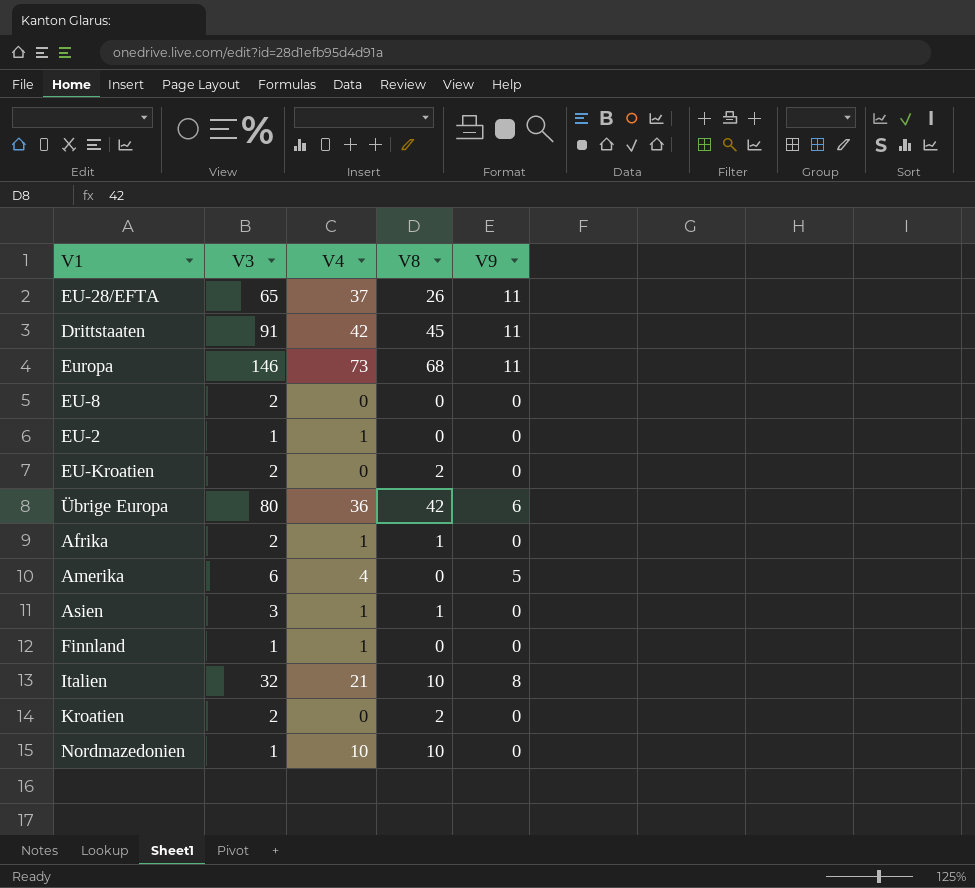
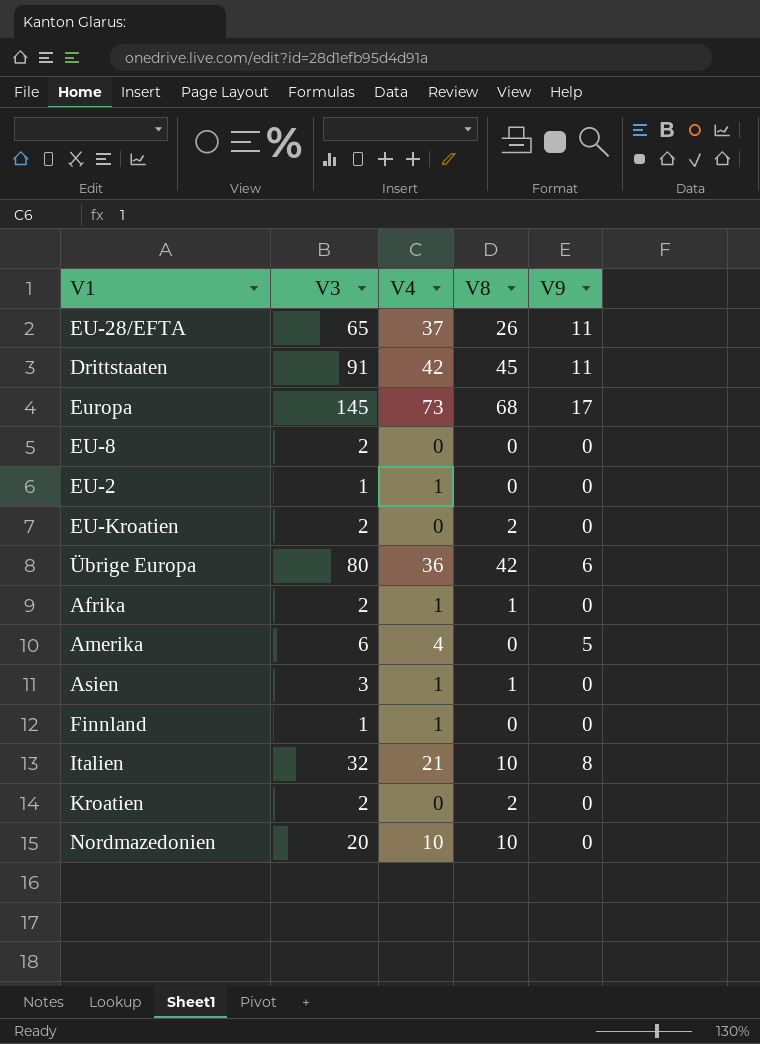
Europa | V3: 146 -> 145
Europa | V9: 11 -> 17
Nordmazedonien | V3: 1 -> 20

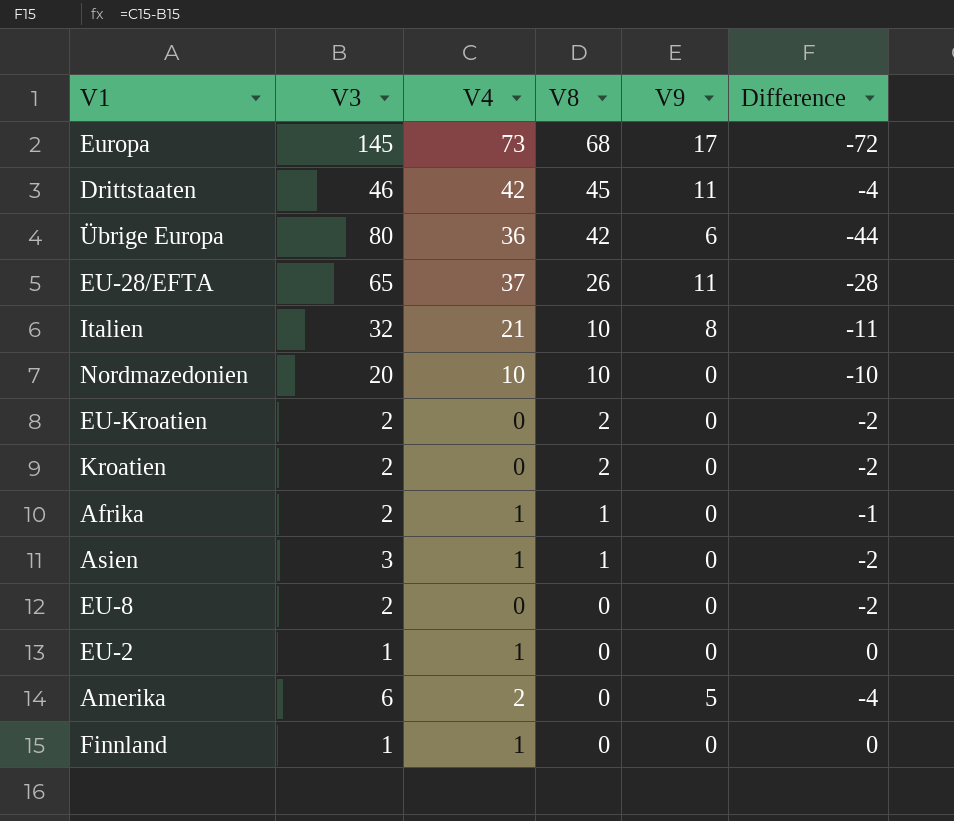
row order: none -> V8 descending
column Difference | formula: none -> [V4] - [V3]
Drittstaaten | V3: 91 -> 46
Amerika | V4: 4 -> 2

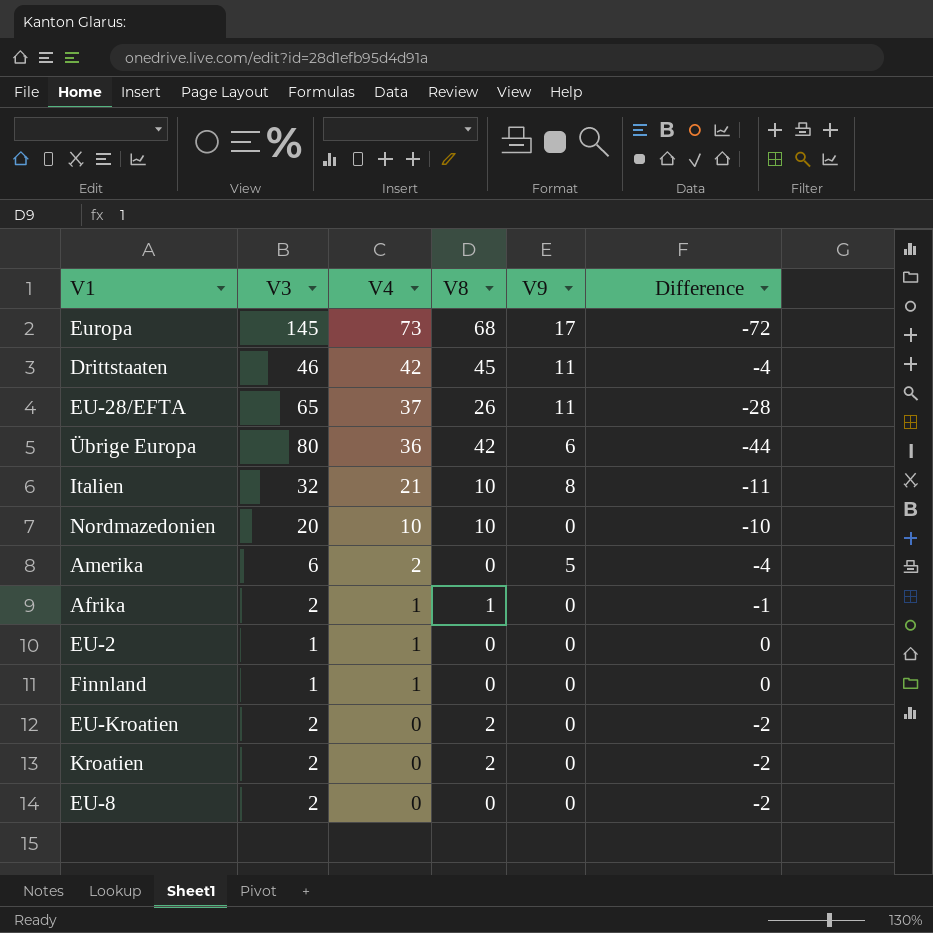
row order: V8 descending -> V4 descending
row Asien: 3 | 1 | 1 | 0 | -2 -> none

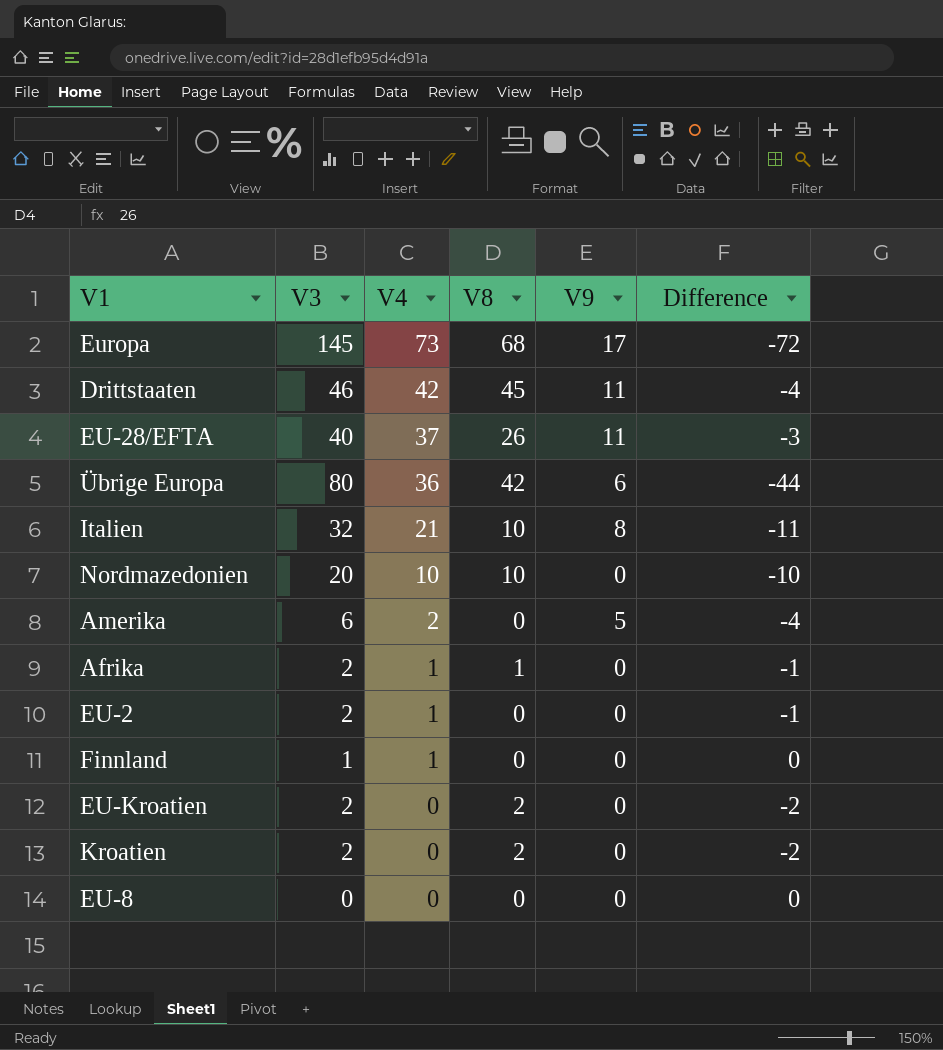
EU-28/EFTA | V3: 65 -> 40
EU-28/EFTA | Difference: -28 -> -3
EU-2 | V3: 1 -> 2
EU-2 | Difference: 0 -> -1
EU-8 | V3: 2 -> 0
EU-8 | Difference: -2 -> 0

